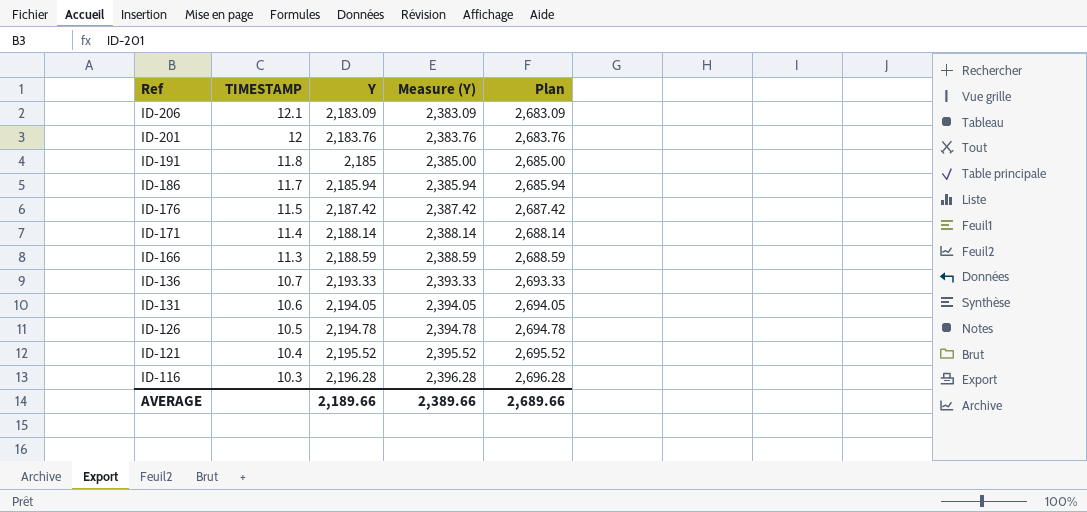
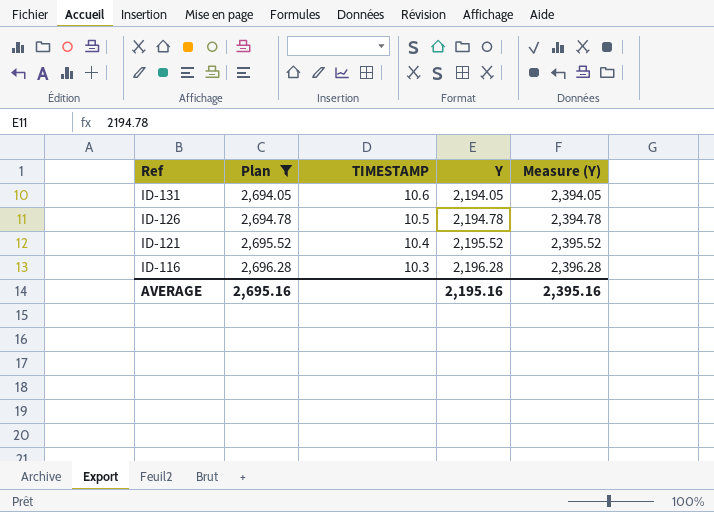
filter: none -> Plan >= 2,694.05
column Plan | position: 5 -> 2
AVERAGE | Plan: 2,689.66 -> 2,695.16
AVERAGE | Y: 2,189.66 -> 2,195.16
AVERAGE | Measure (Y): 2,389.66 -> 2,395.16

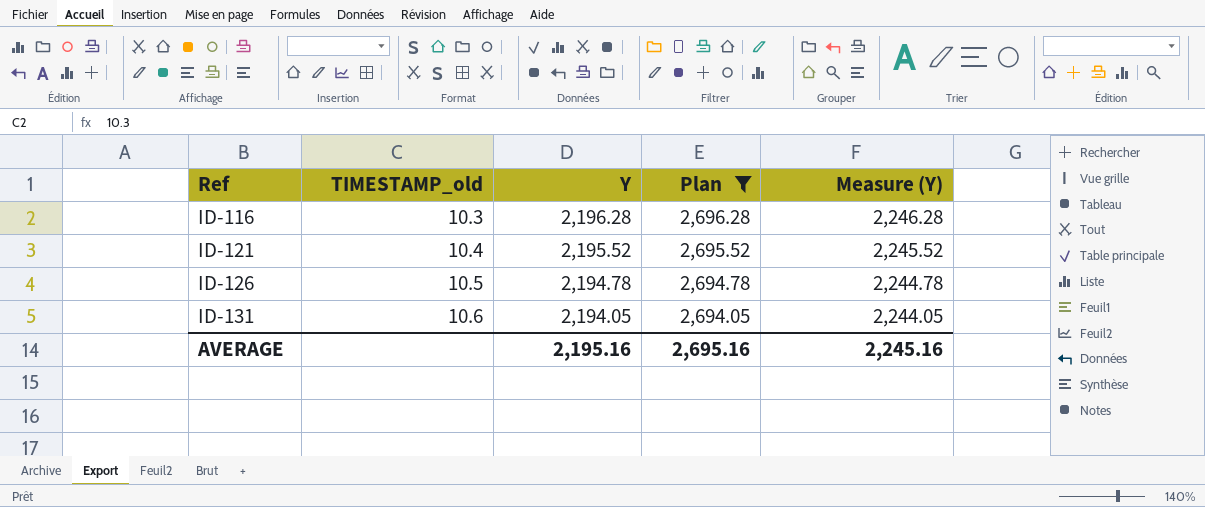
row order: Ref descending -> Ref ascending
column name: TIMESTAMP -> TIMESTAMP_old
column Plan | position: 2 -> 4
column Measure (Y) | formula: [Y] + 200 -> [Y] + 50
AVERAGE | Measure (Y): 2,395.16 -> 2,245.16

